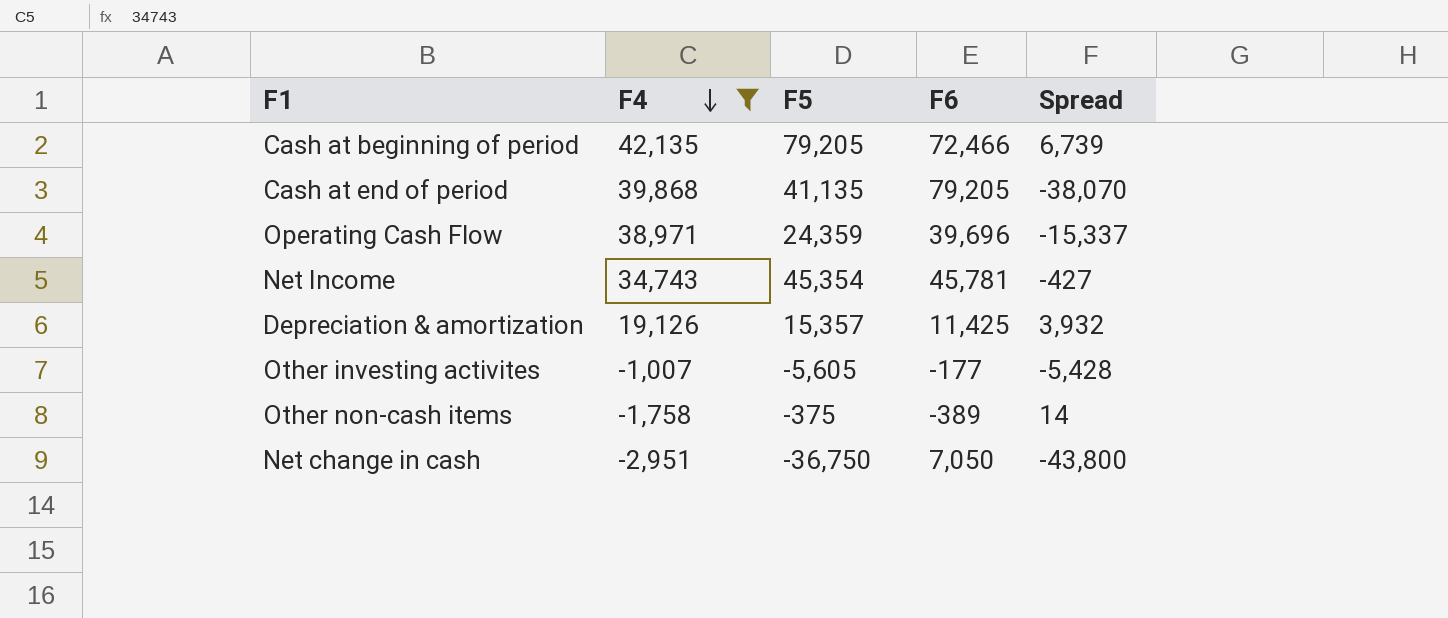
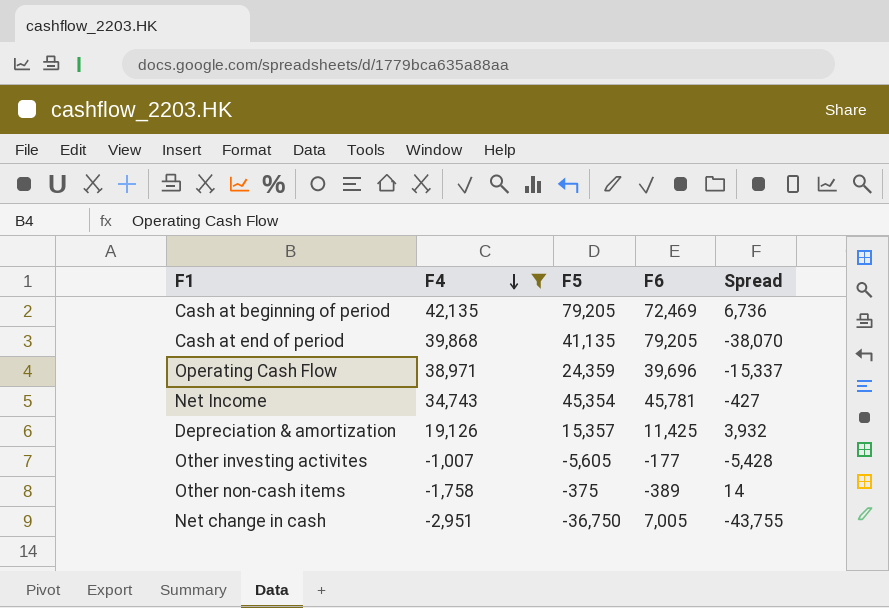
Cash at beginning of period | F6: 72,466 -> 72,469
Cash at beginning of period | Spread: 6,739 -> 6,736
Net change in cash | F6: 7,050 -> 7,005
Net change in cash | Spread: -43,800 -> -43,755

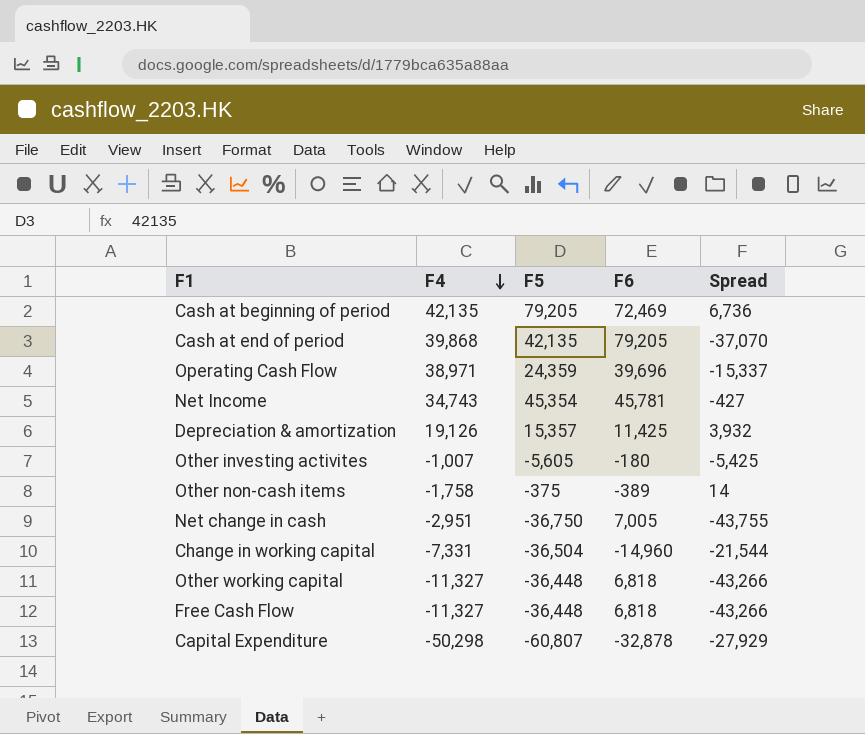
filter: F4 >= -2,951 -> none
Cash at end of period | F5: 41,135 -> 42,135
Cash at end of period | Spread: -38,070 -> -37,070
Other investing activites | F6: -177 -> -180
Other investing activites | Spread: -5,428 -> -5,425

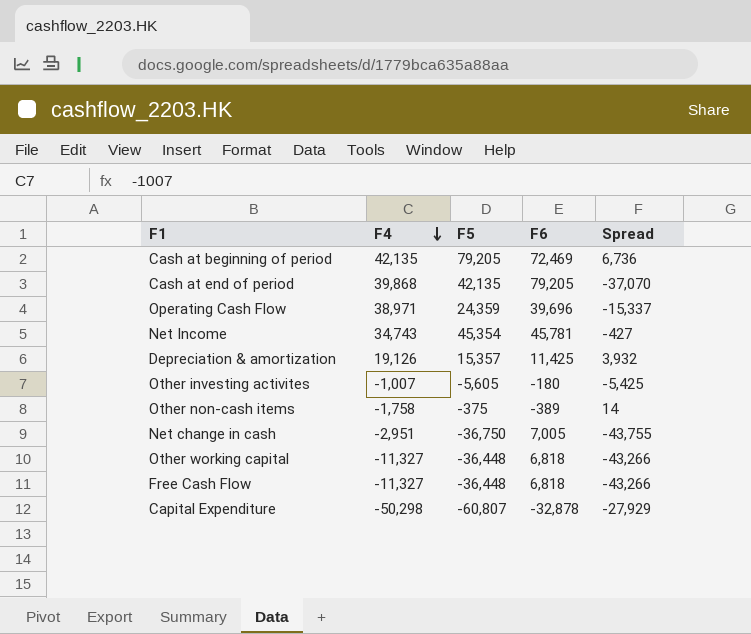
row Change in working capital: -7,331 | -36,504 | -14,960 | -21,544 -> none

